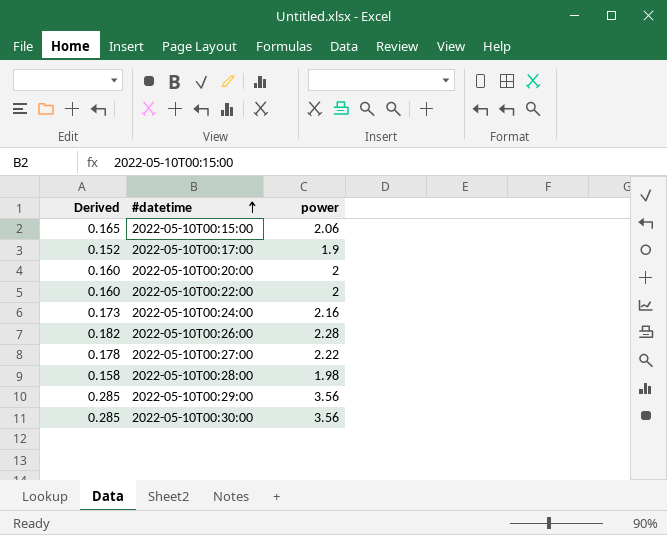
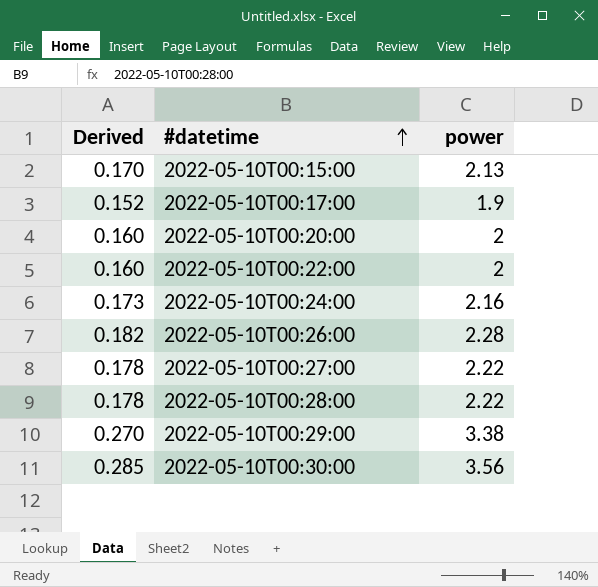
2022-05-10T00:15:00 | Derived: 0.165 -> 0.170
2022-05-10T00:15:00 | power: 2.06 -> 2.13
2022-05-10T00:28:00 | Derived: 0.158 -> 0.178
2022-05-10T00:28:00 | power: 1.98 -> 2.22
2022-05-10T00:29:00 | Derived: 0.285 -> 0.270
2022-05-10T00:29:00 | power: 3.56 -> 3.38

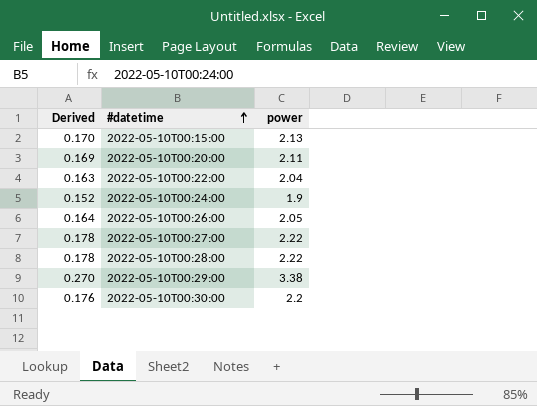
row 2022-05-10T00:17:00: 0.152 | 1.9 -> none
2022-05-10T00:20:00 | Derived: 0.160 -> 0.169
2022-05-10T00:20:00 | power: 2 -> 2.11
2022-05-10T00:22:00 | Derived: 0.160 -> 0.163
2022-05-10T00:22:00 | power: 2 -> 2.04
2022-05-10T00:24:00 | Derived: 0.173 -> 0.152
2022-05-10T00:24:00 | power: 2.16 -> 1.9
2022-05-10T00:26:00 | Derived: 0.182 -> 0.164
2022-05-10T00:26:00 | power: 2.28 -> 2.05
2022-05-10T00:30:00 | Derived: 0.285 -> 0.176
2022-05-10T00:30:00 | power: 3.56 -> 2.2

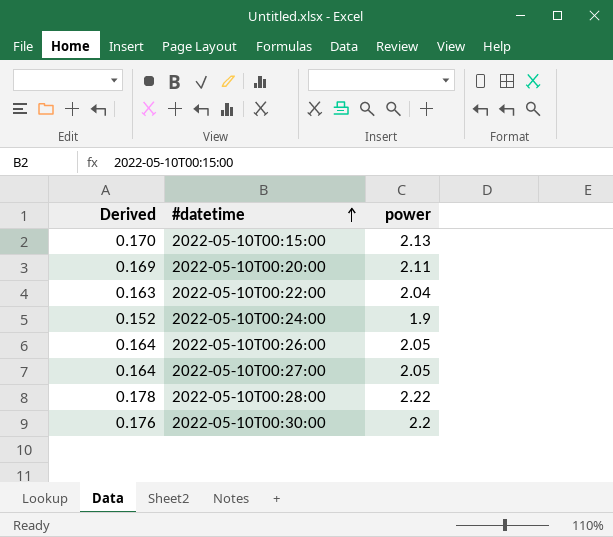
row 2022-05-10T00:29:00: 0.270 | 3.38 -> none
2022-05-10T00:27:00 | Derived: 0.178 -> 0.164
2022-05-10T00:27:00 | power: 2.22 -> 2.05

